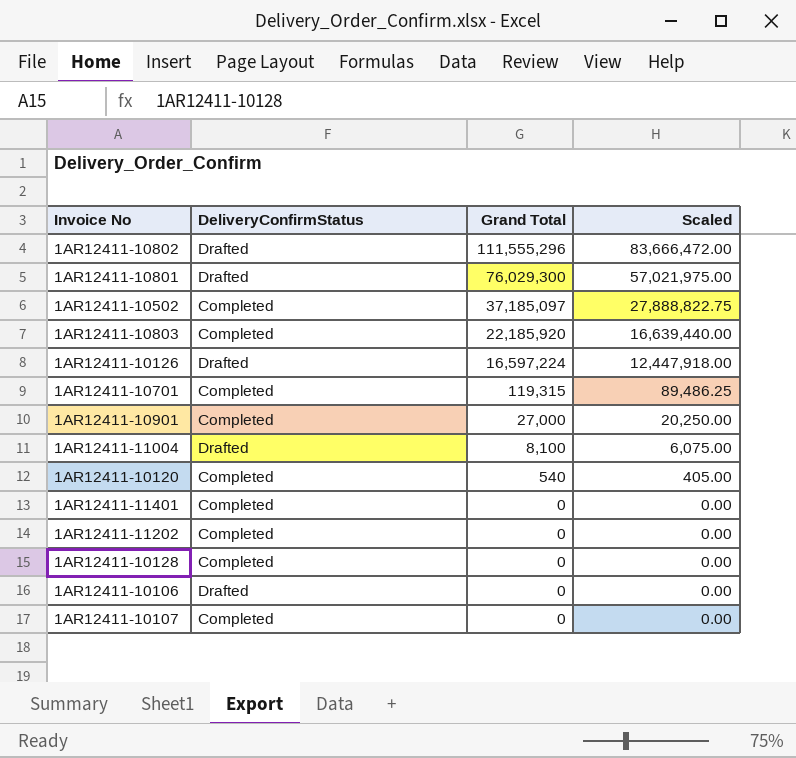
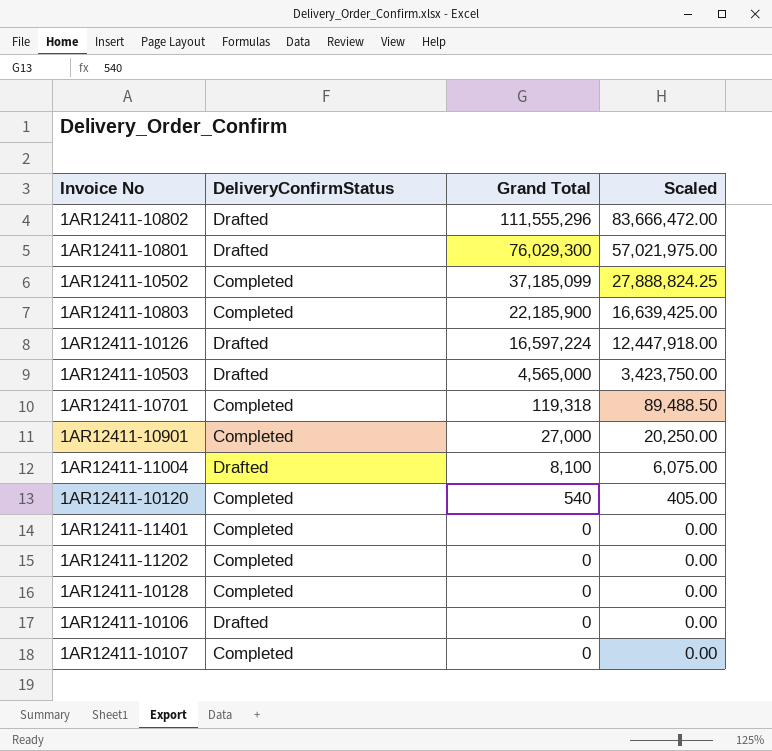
1AR12411-10502 | Grand Total: 37,185,097 -> 37,185,099
1AR12411-10502 | Scaled: 27,888,822.75 -> 27,888,824.25
1AR12411-10803 | Grand Total: 22,185,920 -> 22,185,900
1AR12411-10803 | Scaled: 16,639,440.00 -> 16,639,425.00
row 1AR12411-10503: none -> Drafted | 4,565,000 | 3,423,750.00
1AR12411-10701 | Grand Total: 119,315 -> 119,318
1AR12411-10701 | Scaled: 89,486.25 -> 89,488.50

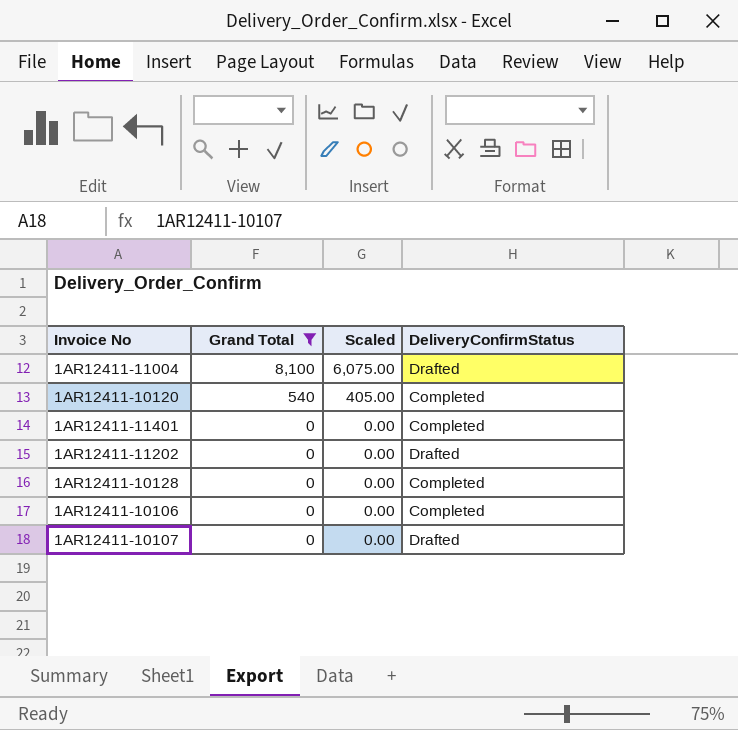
filter: none -> Grand Total <= 8,100
column DeliveryConfirmStatus | position: 2 -> 4
1AR12411-11202 | DeliveryConfirmStatus: Completed -> Drafted
1AR12411-10106 | DeliveryConfirmStatus: Drafted -> Completed
1AR12411-10107 | DeliveryConfirmStatus: Completed -> Drafted

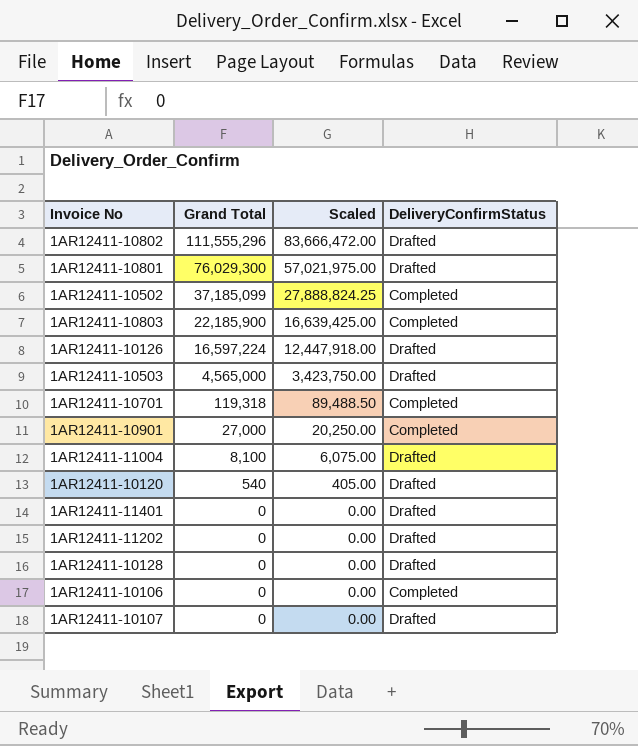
filter: Grand Total <= 8,100 -> none
1AR12411-10120 | DeliveryConfirmStatus: Completed -> Drafted
1AR12411-11401 | DeliveryConfirmStatus: Completed -> Drafted
1AR12411-10128 | DeliveryConfirmStatus: Completed -> Drafted

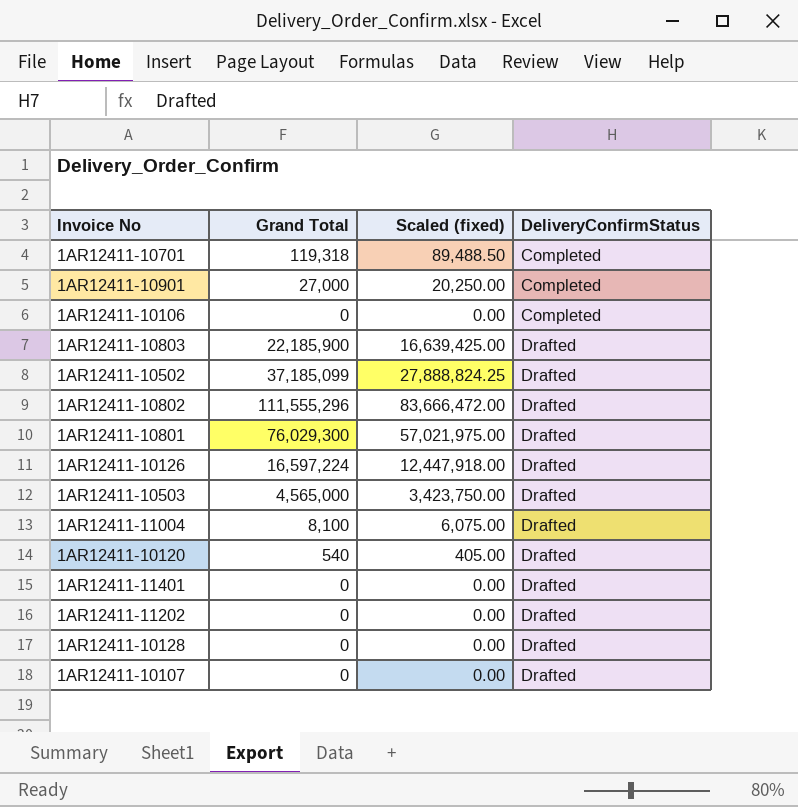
row order: Grand Total descending -> DeliveryConfirmStatus ascending
column name: Scaled -> Scaled (fixed)
1AR12411-10803 | DeliveryConfirmStatus: Completed -> Drafted
1AR12411-10502 | DeliveryConfirmStatus: Completed -> Drafted

